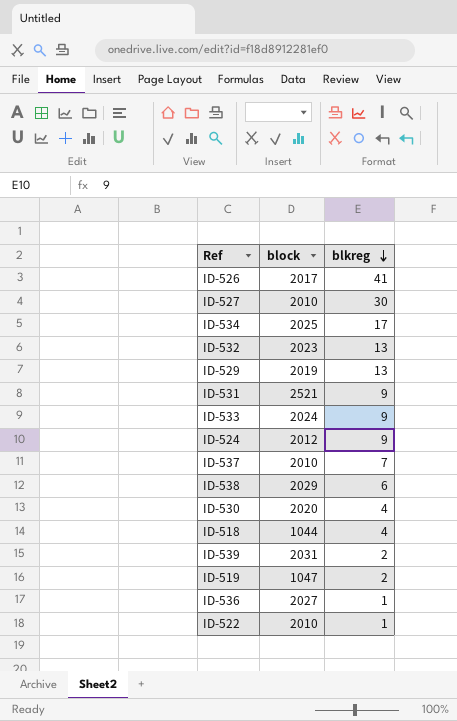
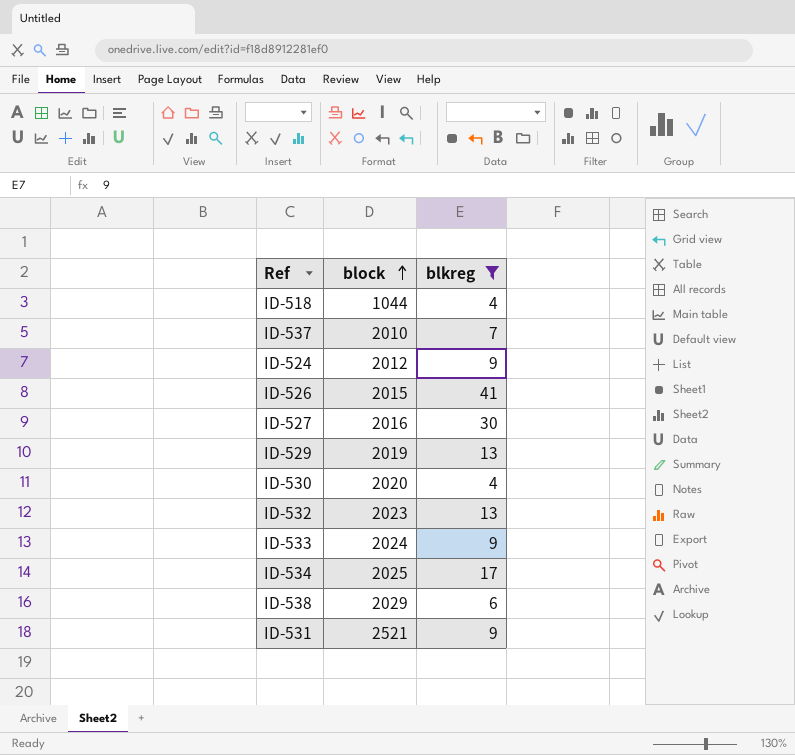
filter: none -> blkreg >= 4
row order: blkreg descending -> block ascending
ID-526 | block: 2017 -> 2015
ID-527 | block: 2010 -> 2016

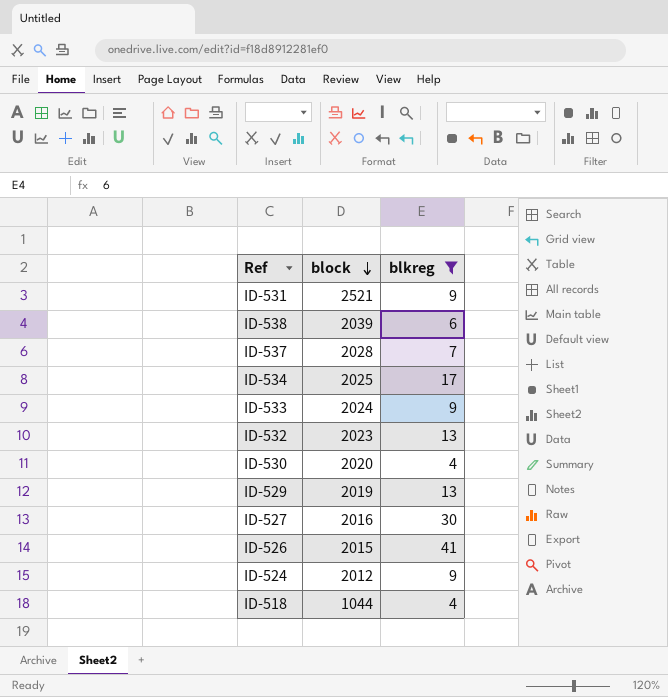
row order: block ascending -> block descending
ID-538 | block: 2029 -> 2039
ID-537 | block: 2010 -> 2028

